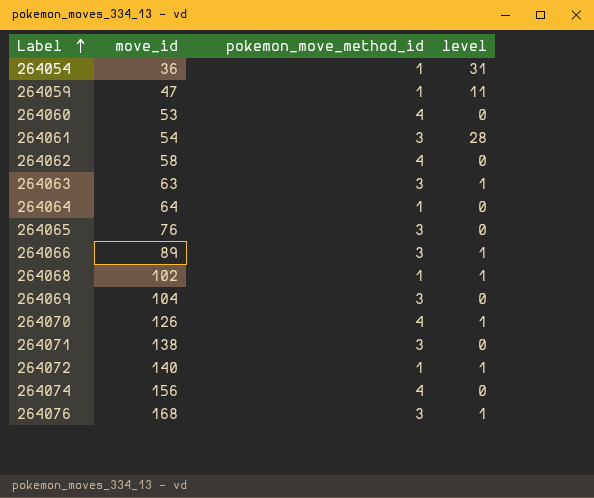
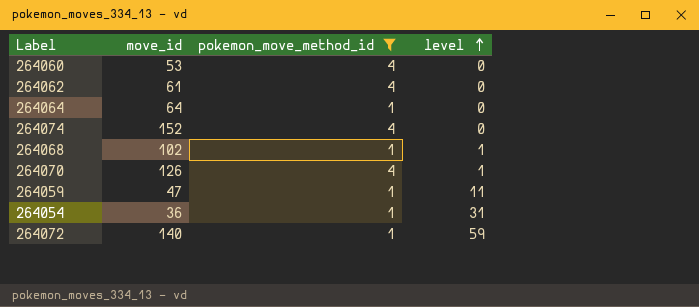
filter: none -> pokemon_move_method_id != 3
row order: Label ascending -> level ascending
264062 | move_id: 58 -> 61
264074 | move_id: 156 -> 152
264072 | level: 1 -> 59

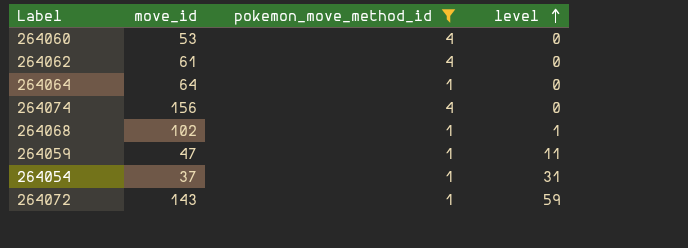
row 264070: 126 | 4 | 1 -> none
264074 | move_id: 152 -> 156
264054 | move_id: 36 -> 37
264072 | move_id: 140 -> 143

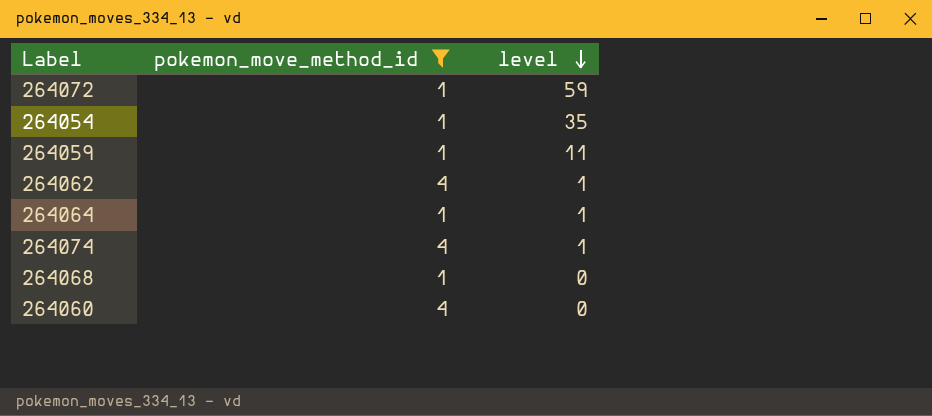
row order: level ascending -> level descending
column move_id | position: 2 -> none
264054 | level: 31 -> 35
264062 | level: 0 -> 1
264064 | level: 0 -> 1
264074 | level: 0 -> 1
264068 | level: 1 -> 0

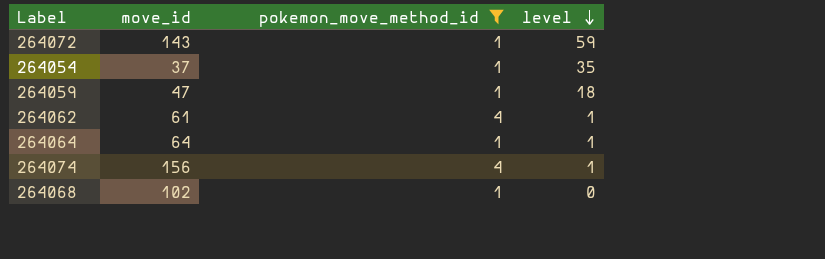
column move_id | position: none -> 2
row 264060: 4 | 0 -> none
264059 | level: 11 -> 18

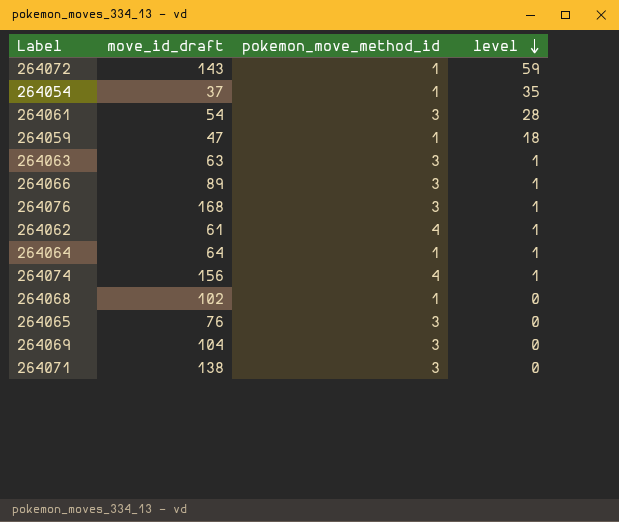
filter: pokemon_move_method_id != 3 -> none
column name: move_id -> move_id_draft

